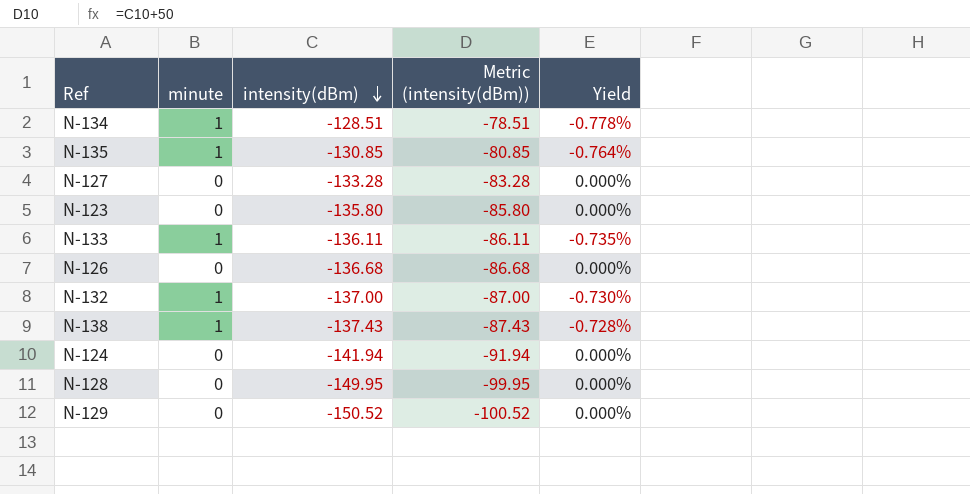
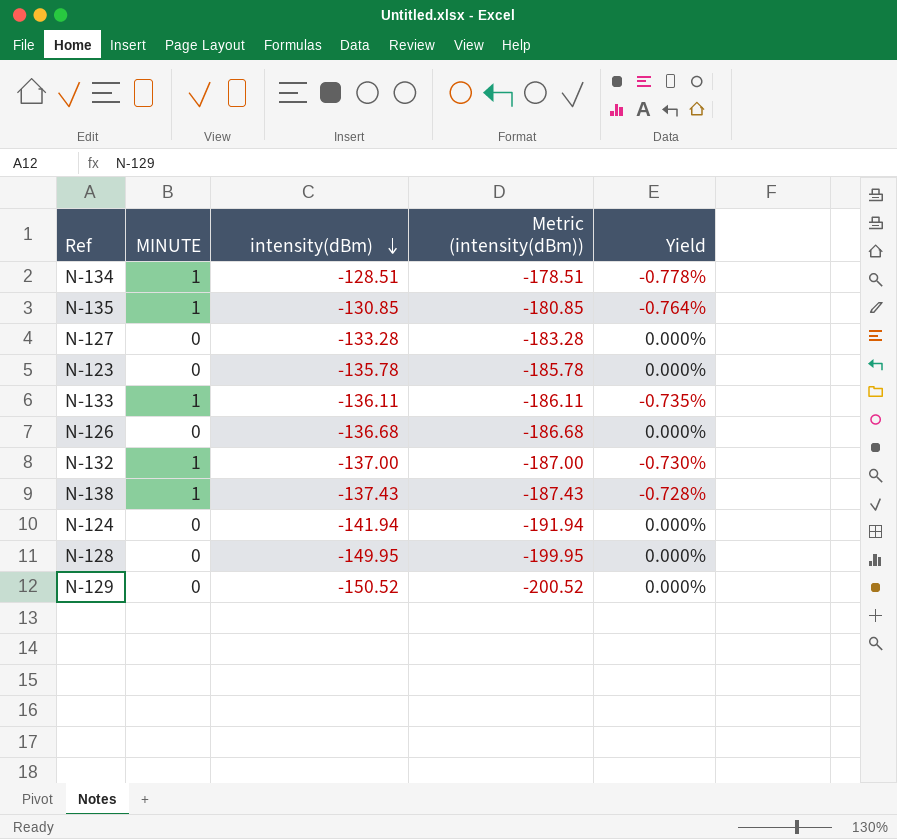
column name: minute -> MINUTE
column Metric (intensity(dBm)) | formula: [intensity(dBm)] + 50 -> [intensity(dBm)] - 50
N-123 | intensity(dBm): -135.80 -> -135.78

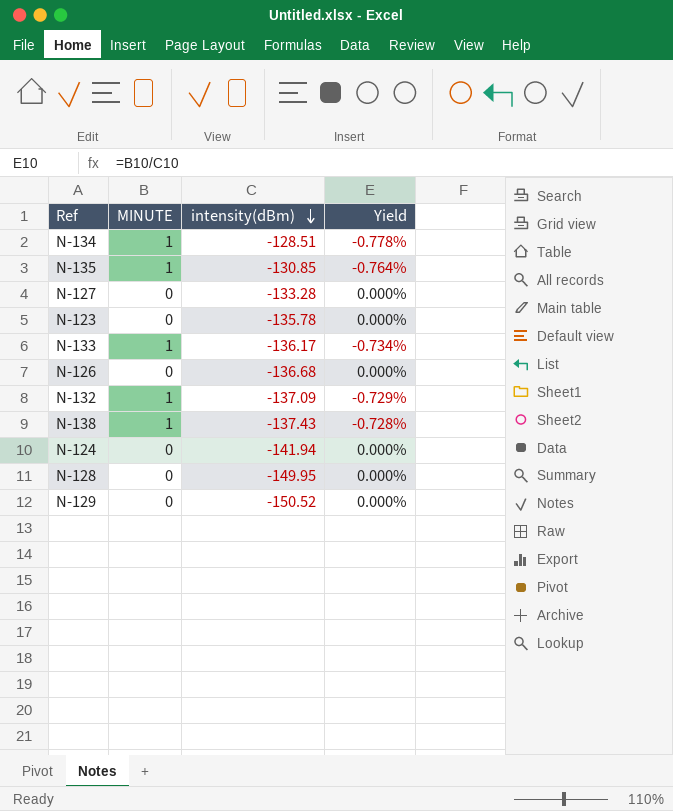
column Metric (intensity(dBm)) | formula: [intensity(dBm)] - 50 -> none
N-133 | intensity(dBm): -136.11 -> -136.17
N-133 | Yield: -0.735% -> -0.734%
N-132 | intensity(dBm): -137.00 -> -137.09
N-132 | Yield: -0.730% -> -0.729%

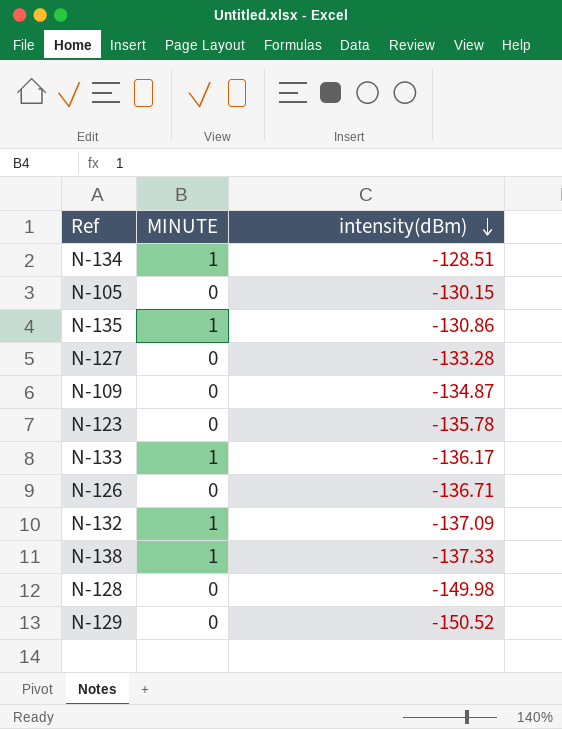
column Yield | formula: [MINUTE] / [intensity(dBm)] -> none
row N-124: 0 | -141.94 | 0.000% -> none
row N-105: none -> 0 | -130.15
N-135 | intensity(dBm): -130.85 -> -130.86
row N-109: none -> 0 | -134.87
N-126 | intensity(dBm): -136.68 -> -136.71
N-138 | intensity(dBm): -137.43 -> -137.33
N-128 | intensity(dBm): -149.95 -> -149.98

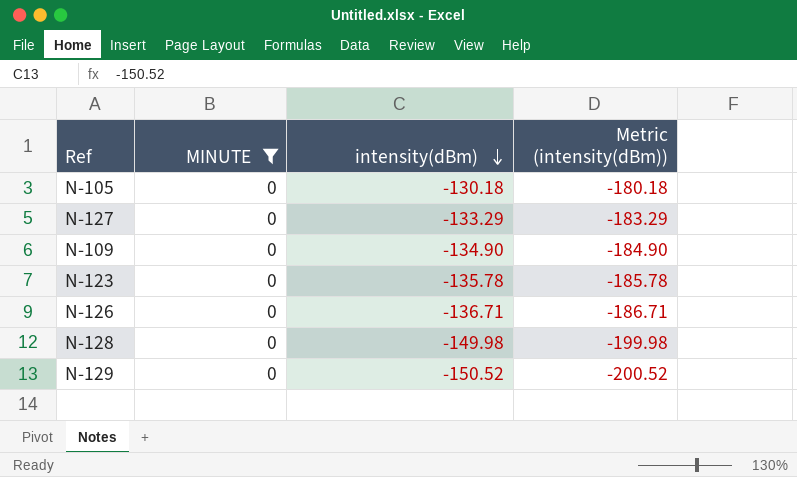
filter: none -> MINUTE = 0
column Metric (intensity(dBm)) | formula: none -> [intensity(dBm)] - 50
N-105 | intensity(dBm): -130.15 -> -130.18
N-127 | intensity(dBm): -133.28 -> -133.29
N-109 | intensity(dBm): -134.87 -> -134.90

